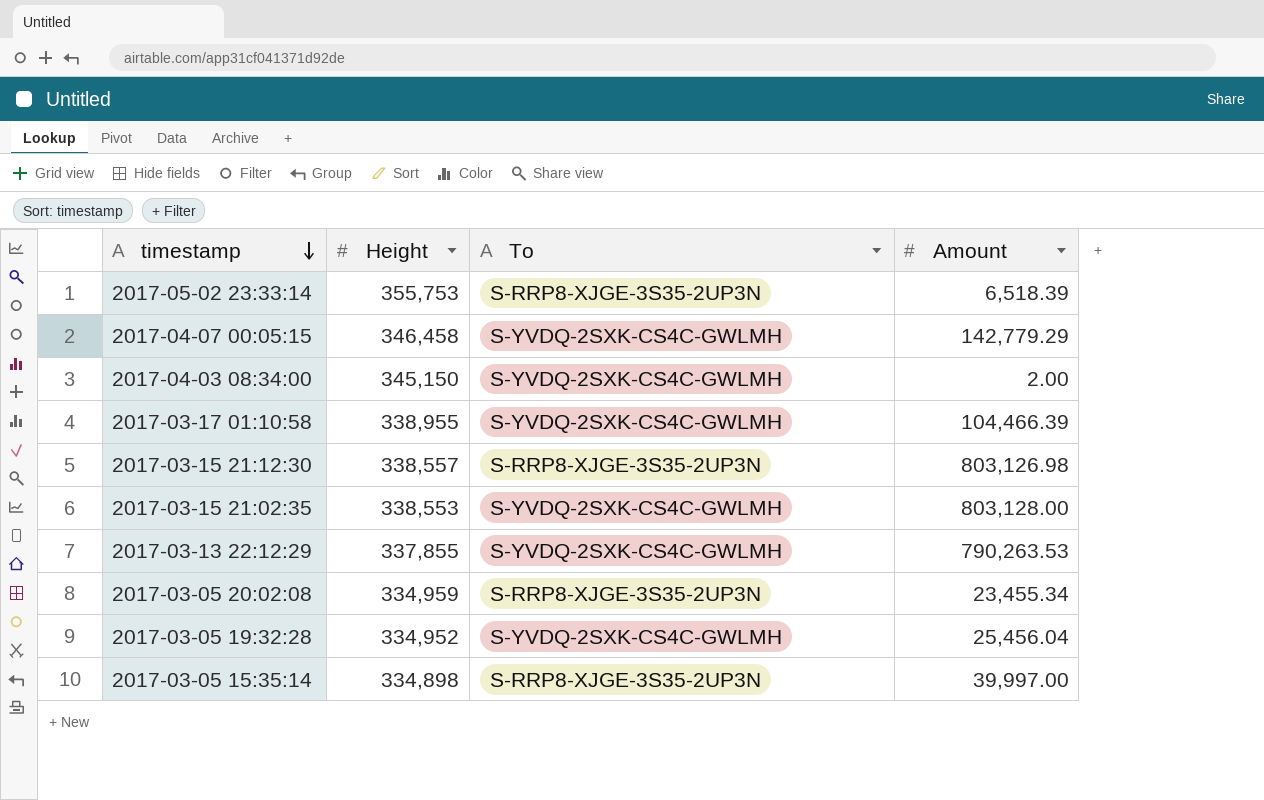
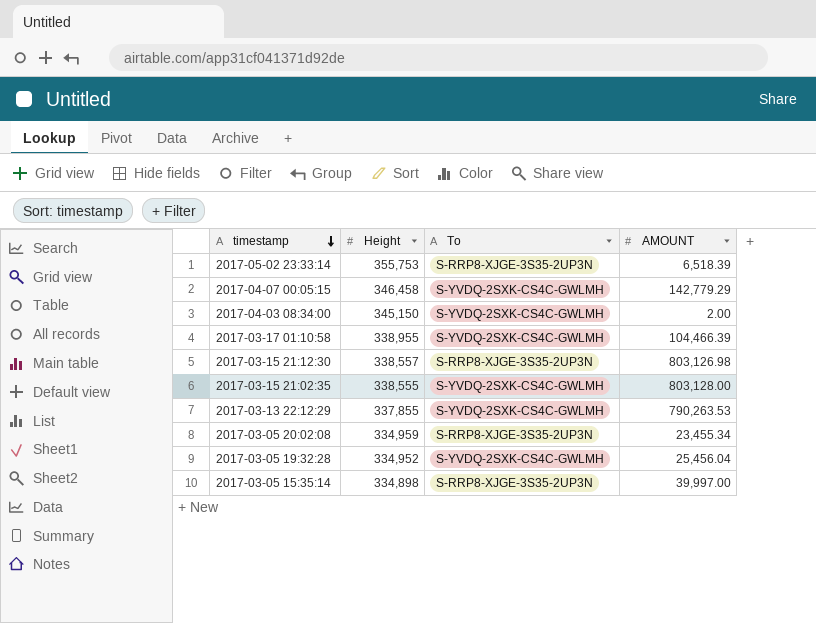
column name: Amount -> AMOUNT
2017-03-15 21:02:35 | Height: 338,553 -> 338,555

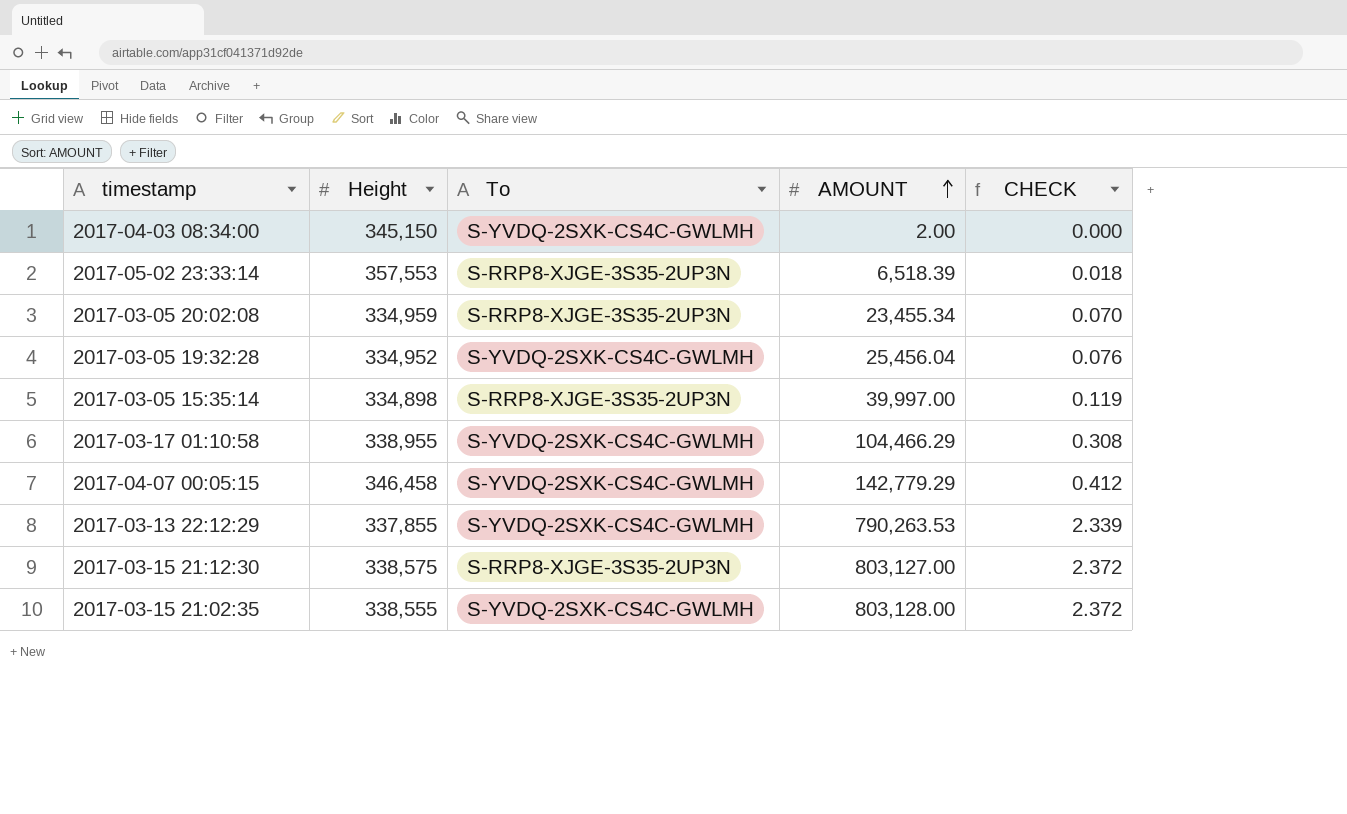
row order: timestamp descending -> AMOUNT ascending
column CHECK | formula: none -> [AMOUNT] / [Height]
2017-05-02 23:33:14 | Height: 355,753 -> 357,553
2017-03-17 01:10:58 | AMOUNT: 104,466.39 -> 104,466.29
2017-03-15 21:12:30 | Height: 338,557 -> 338,575
2017-03-15 21:12:30 | AMOUNT: 803,126.98 -> 803,127.00

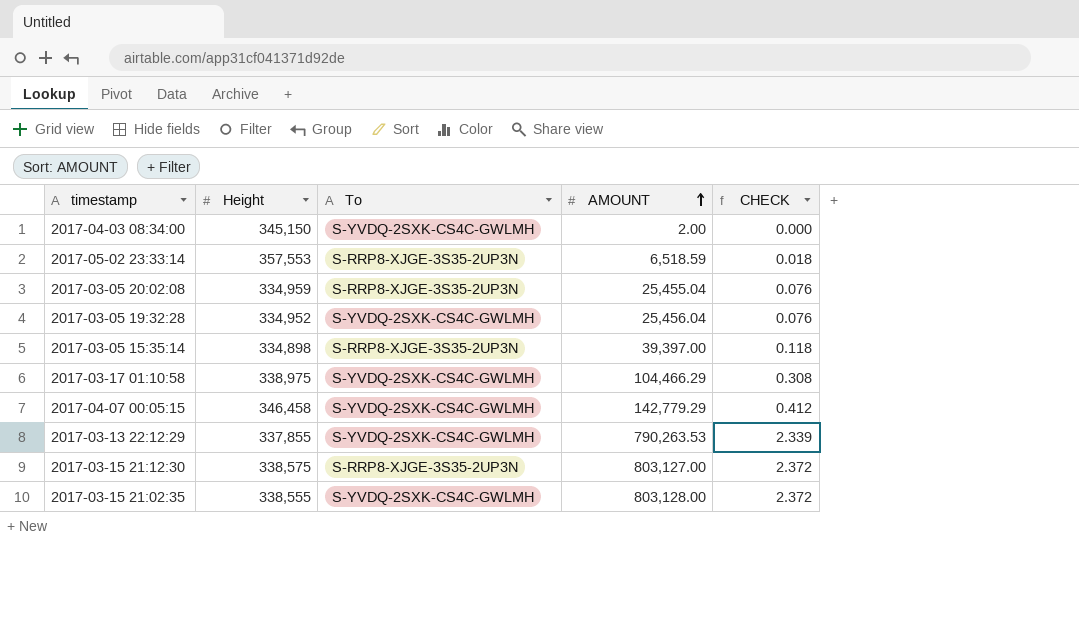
2017-05-02 23:33:14 | AMOUNT: 6,518.39 -> 6,518.59
2017-03-05 20:02:08 | AMOUNT: 23,455.34 -> 25,455.04
2017-03-05 20:02:08 | CHECK: 0.070 -> 0.076
2017-03-05 15:35:14 | AMOUNT: 39,997.00 -> 39,397.00
2017-03-05 15:35:14 | CHECK: 0.119 -> 0.118
2017-03-17 01:10:58 | Height: 338,955 -> 338,975

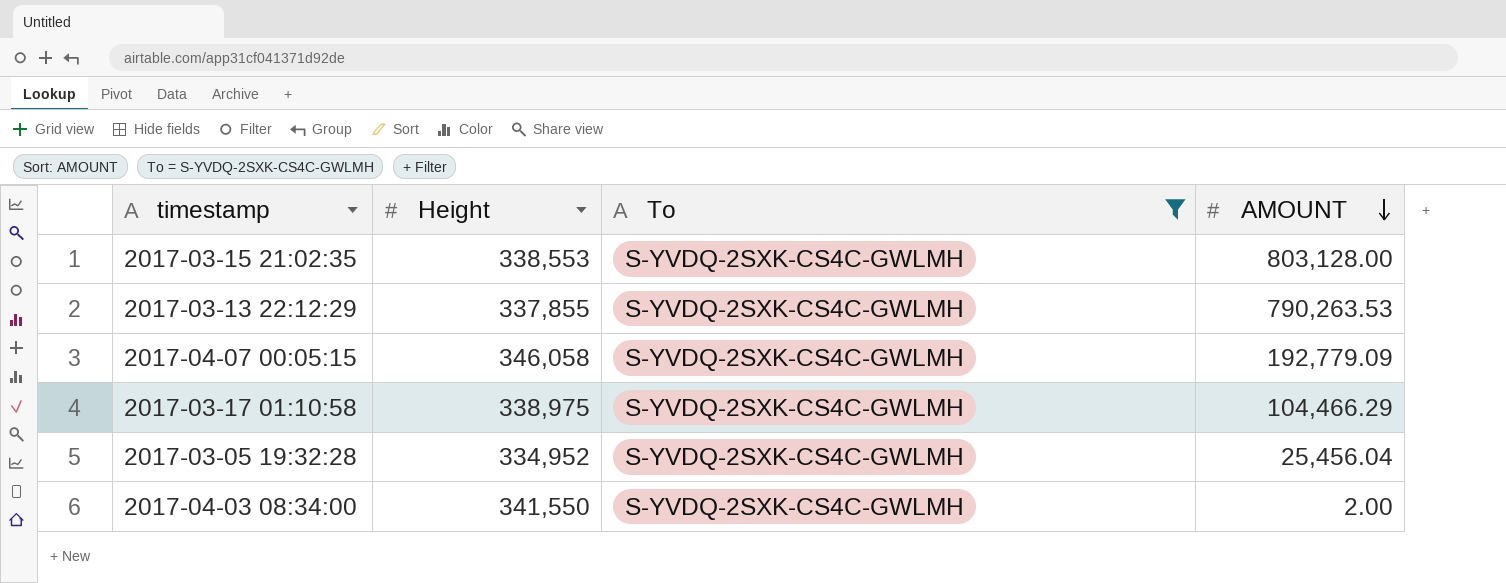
filter: none -> To = S-YVDQ-2SXK-CS4C-GWLMH
row order: AMOUNT ascending -> AMOUNT descending
column CHECK | formula: [AMOUNT] / [Height] -> none
2017-03-15 21:02:35 | Height: 338,555 -> 338,553
2017-04-07 00:05:15 | Height: 346,458 -> 346,058
2017-04-07 00:05:15 | AMOUNT: 142,779.29 -> 192,779.09
2017-04-03 08:34:00 | Height: 345,150 -> 341,550

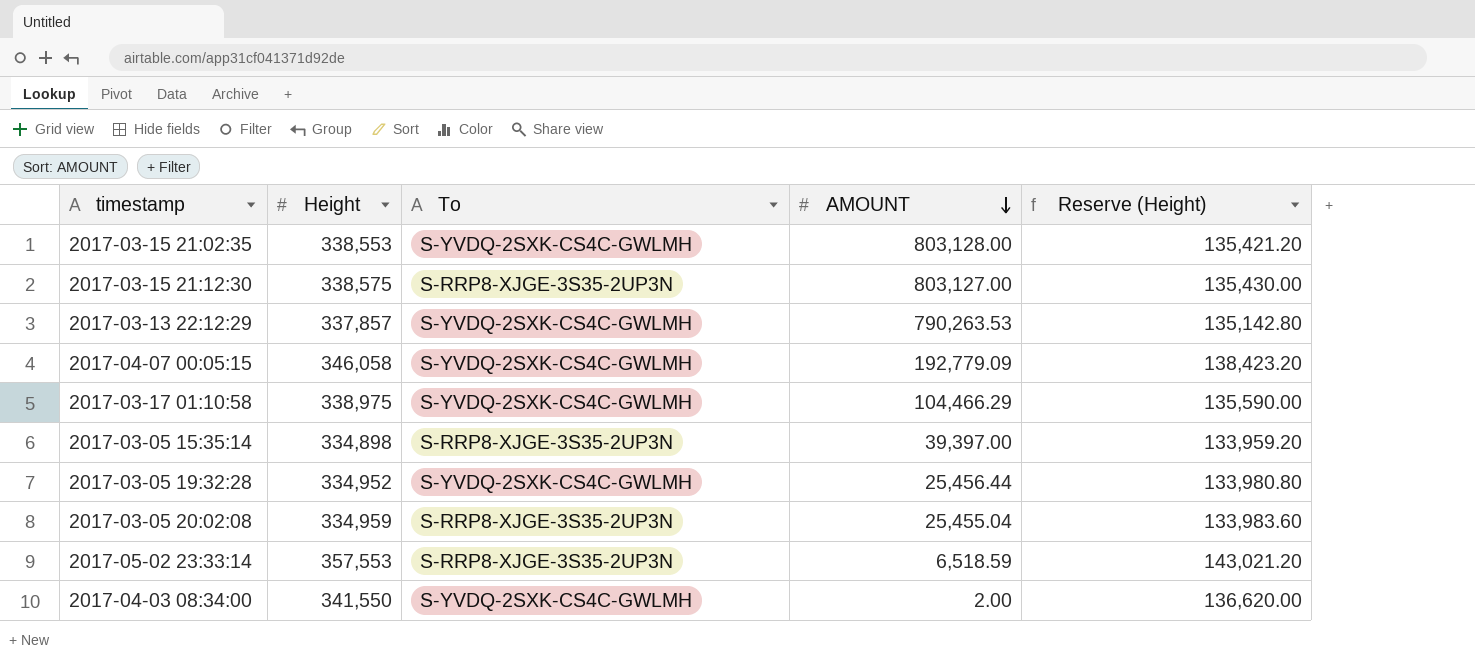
filter: To = S-YVDQ-2SXK-CS4C-GWLMH -> none
column Reserve (Height) | formula: none -> [Height] * 0.4
2017-03-13 22:12:29 | Height: 337,855 -> 337,857
2017-03-05 19:32:28 | AMOUNT: 25,456.04 -> 25,456.44

